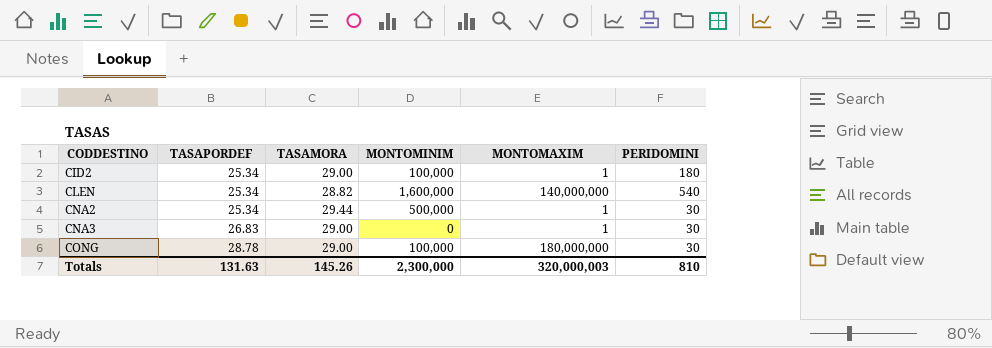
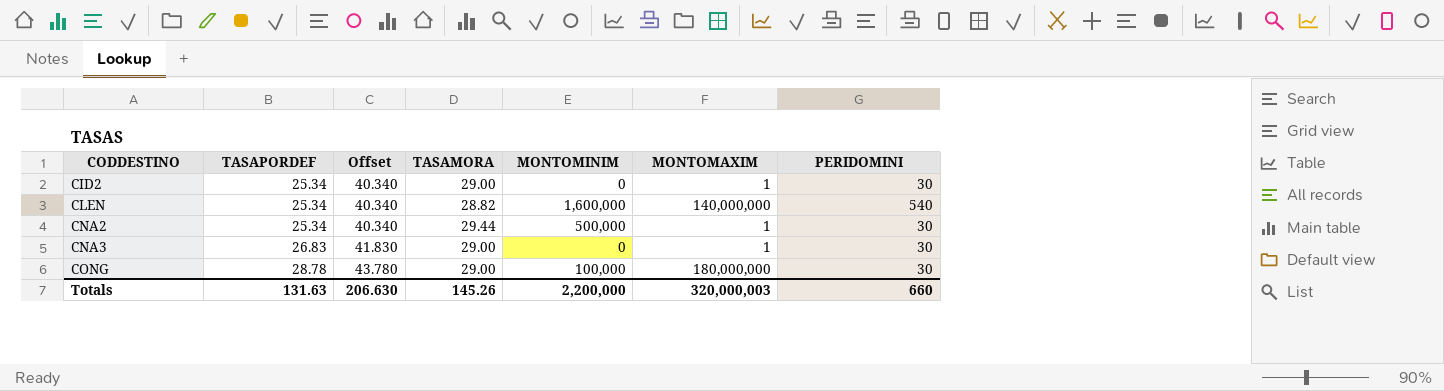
column Offset | formula: none -> [TASAPORDEF] + 15
CID2 | MONTOMINIM: 100,000 -> 0
CID2 | PERIDOMINI: 180 -> 30
Totals | MONTOMINIM: 2,300,000 -> 2,200,000
Totals | PERIDOMINI: 810 -> 660

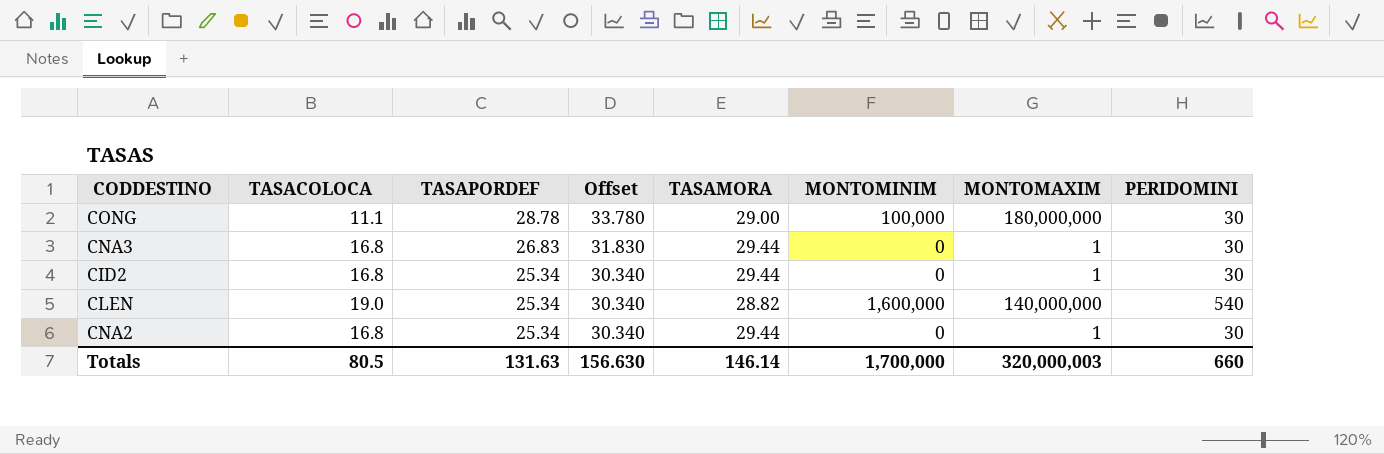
row order: CODDESTINO ascending -> TASAPORDEF descending
column TASACOLOCA | position: none -> 2
column Offset | formula: [TASAPORDEF] + 15 -> [TASAPORDEF] + 5
CNA3 | TASAMORA: 29.00 -> 29.44
CID2 | TASAMORA: 29.00 -> 29.44
CNA2 | MONTOMINIM: 500,000 -> 0
Totals | Offset: 206.630 -> 156.630
Totals | TASAMORA: 145.26 -> 146.14
Totals | MONTOMINIM: 2,200,000 -> 1,700,000

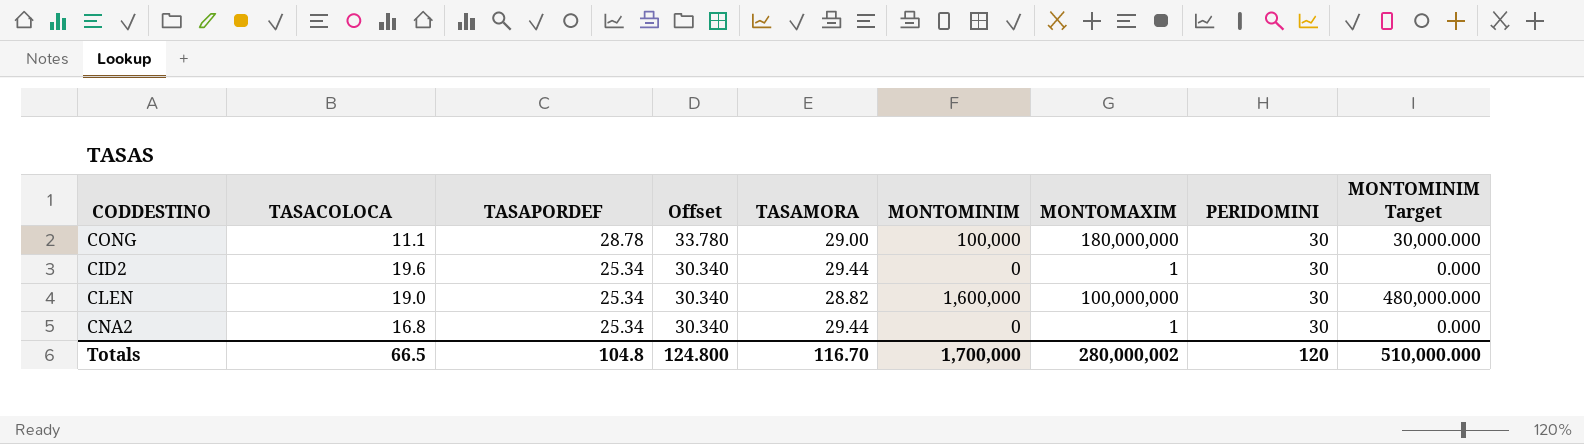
column MONTOMINIM Target | formula: none -> [MONTOMINIM] * 0.3
row CNA3: 16.8 | 26.83 | 31.830 | 29.44 | 0 | 1 | 30 -> none
CID2 | TASACOLOCA: 16.8 -> 19.6
CLEN | MONTOMAXIM: 140,000,000 -> 100,000,000
CLEN | PERIDOMINI: 540 -> 30
Totals | TASACOLOCA: 80.5 -> 66.5
Totals | TASAPORDEF: 131.63 -> 104.8
Totals | Offset: 156.630 -> 124.800
Totals | TASAMORA: 146.14 -> 116.70
Totals | MONTOMAXIM: 320,000,003 -> 280,000,002
Totals | PERIDOMINI: 660 -> 120

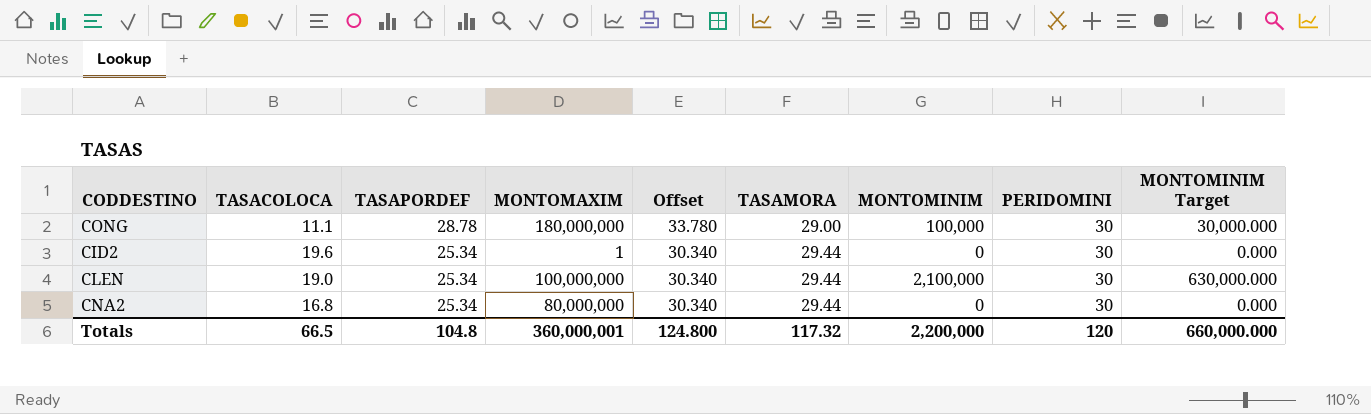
column MONTOMAXIM | position: 7 -> 4
CLEN | TASAMORA: 28.82 -> 29.44
CLEN | MONTOMINIM: 1,600,000 -> 2,100,000
CLEN | MONTOMINIM Target: 480,000.000 -> 630,000.000
CNA2 | MONTOMAXIM: 1 -> 80,000,000
Totals | MONTOMAXIM: 280,000,002 -> 360,000,001
Totals | TASAMORA: 116.70 -> 117.32
Totals | MONTOMINIM: 1,700,000 -> 2,200,000
Totals | MONTOMINIM Target: 510,000.000 -> 660,000.000

